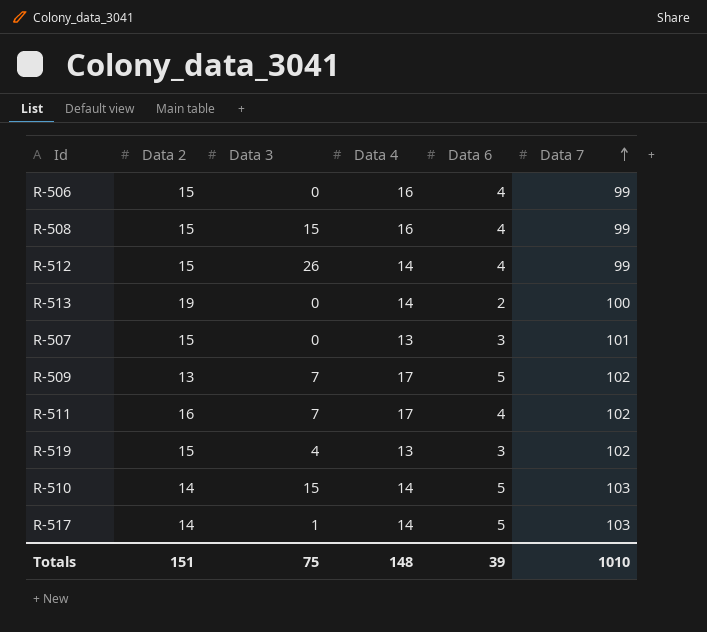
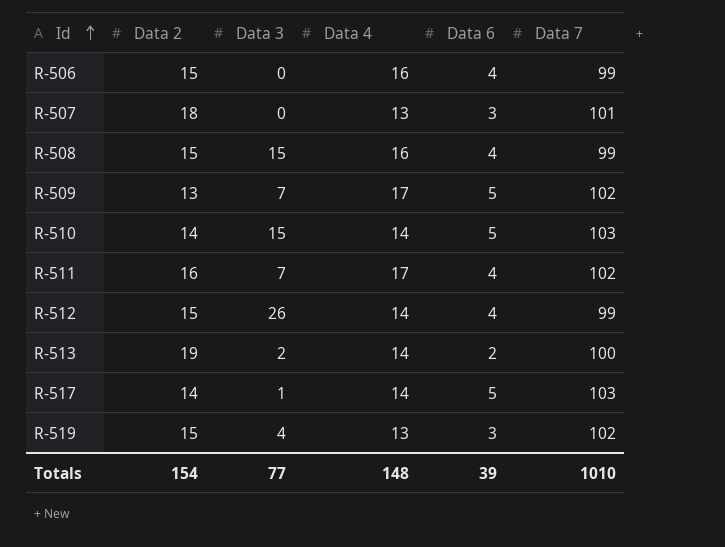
row order: Data 7 ascending -> Id ascending
R-507 | Data 2: 15 -> 18
R-513 | Data 3: 0 -> 2
Totals | Data 2: 151 -> 154
Totals | Data 3: 75 -> 77

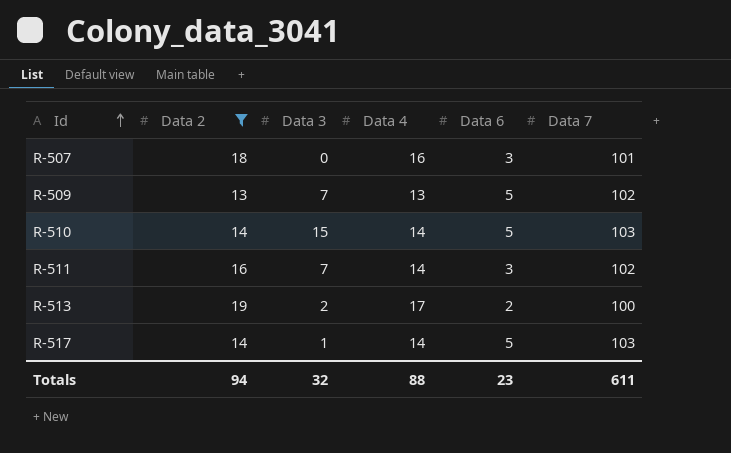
filter: none -> Data 2 != 15
R-507 | Data 4: 13 -> 16
R-509 | Data 4: 17 -> 13
R-511 | Data 4: 17 -> 14
R-511 | Data 6: 4 -> 3
R-513 | Data 4: 14 -> 17
Totals | Data 2: 154 -> 94
Totals | Data 3: 77 -> 32
Totals | Data 4: 148 -> 88
Totals | Data 6: 39 -> 23
Totals | Data 7: 1010 -> 611

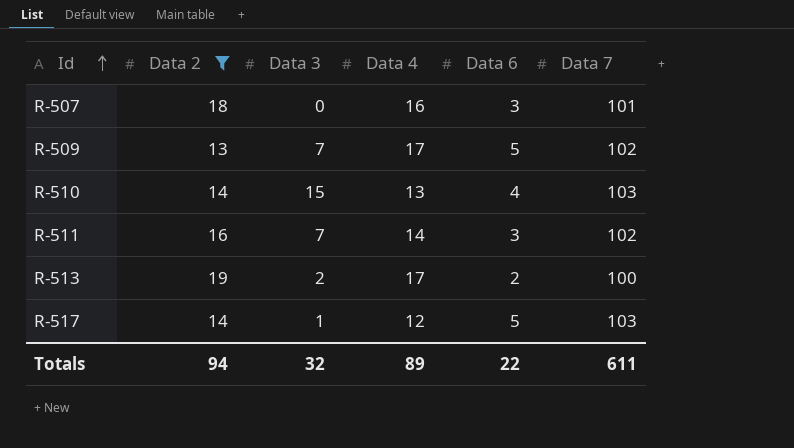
R-509 | Data 4: 13 -> 17
R-510 | Data 4: 14 -> 13
R-510 | Data 6: 5 -> 4
R-517 | Data 4: 14 -> 12
Totals | Data 4: 88 -> 89
Totals | Data 6: 23 -> 22

